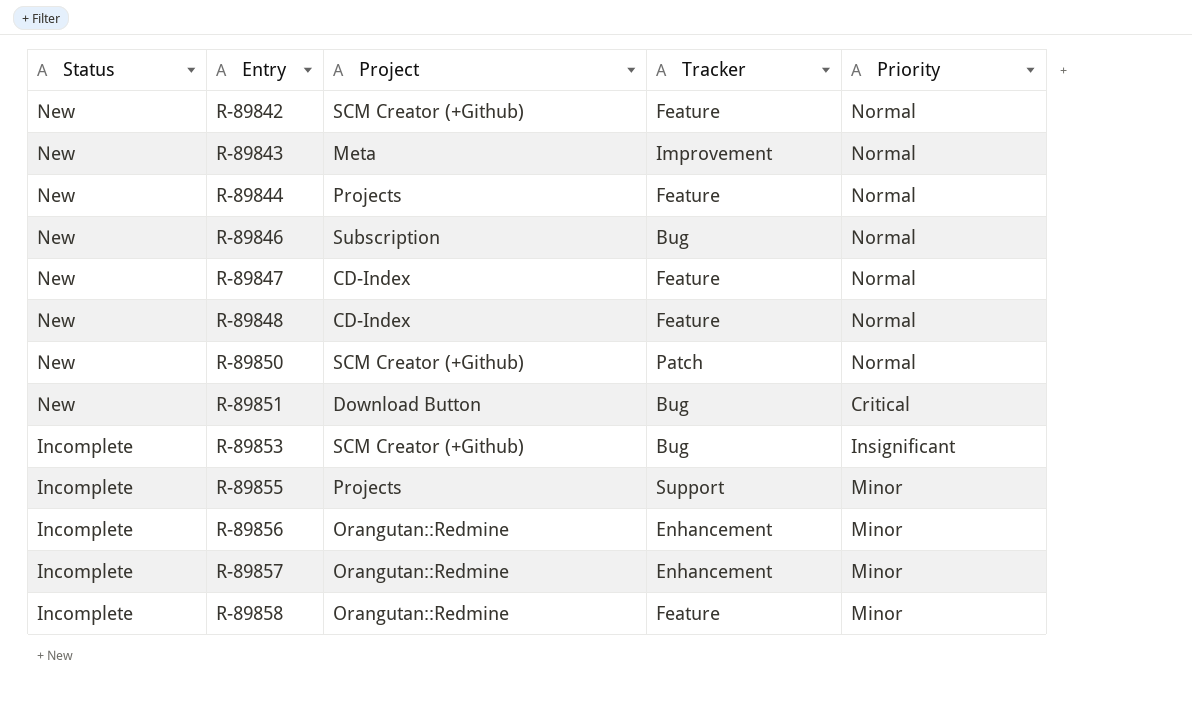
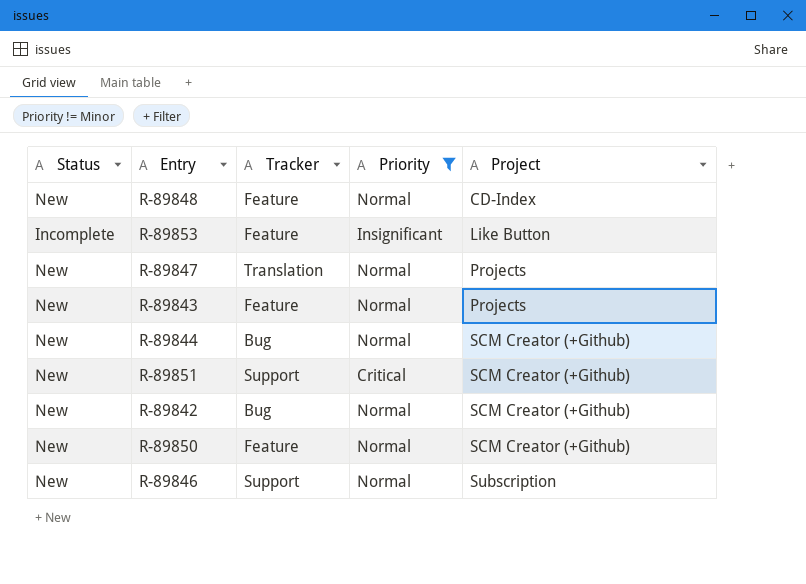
filter: none -> Priority != Minor
row order: Status descending -> Project ascending
column Project | position: 3 -> 5
R-89853 | Tracker: Bug -> Feature
R-89853 | Project: SCM Creator (+Github) -> Like Button
R-89847 | Tracker: Feature -> Translation
R-89847 | Project: CD-Index -> Projects
R-89843 | Tracker: Improvement -> Feature
R-89843 | Project: Meta -> Projects
R-89844 | Tracker: Feature -> Bug
R-89844 | Project: Projects -> SCM Creator (+Github)
R-89851 | Tracker: Bug -> Support
R-89851 | Project: Download Button -> SCM Creator (+Github)
R-89842 | Tracker: Feature -> Bug
R-89850 | Tracker: Patch -> Feature
R-89846 | Tracker: Bug -> Support

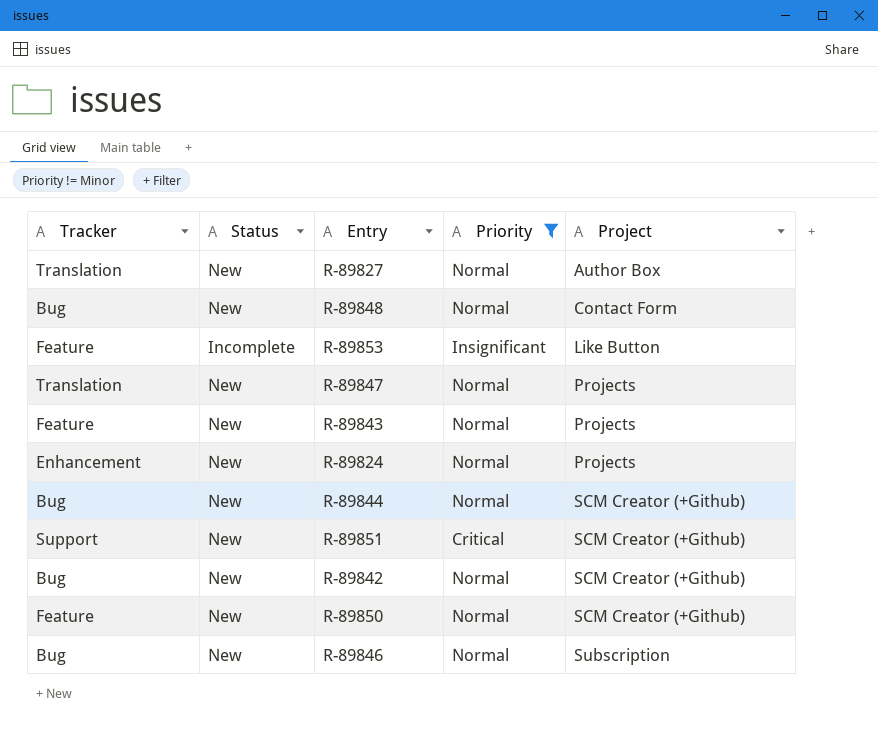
column Tracker | position: 3 -> 1
row R-89827: none -> Translation | New | Normal | Author Box
R-89848 | Tracker: Feature -> Bug
R-89848 | Project: CD-Index -> Contact Form
row R-89824: none -> Enhancement | New | Normal | Projects
R-89846 | Tracker: Support -> Bug

